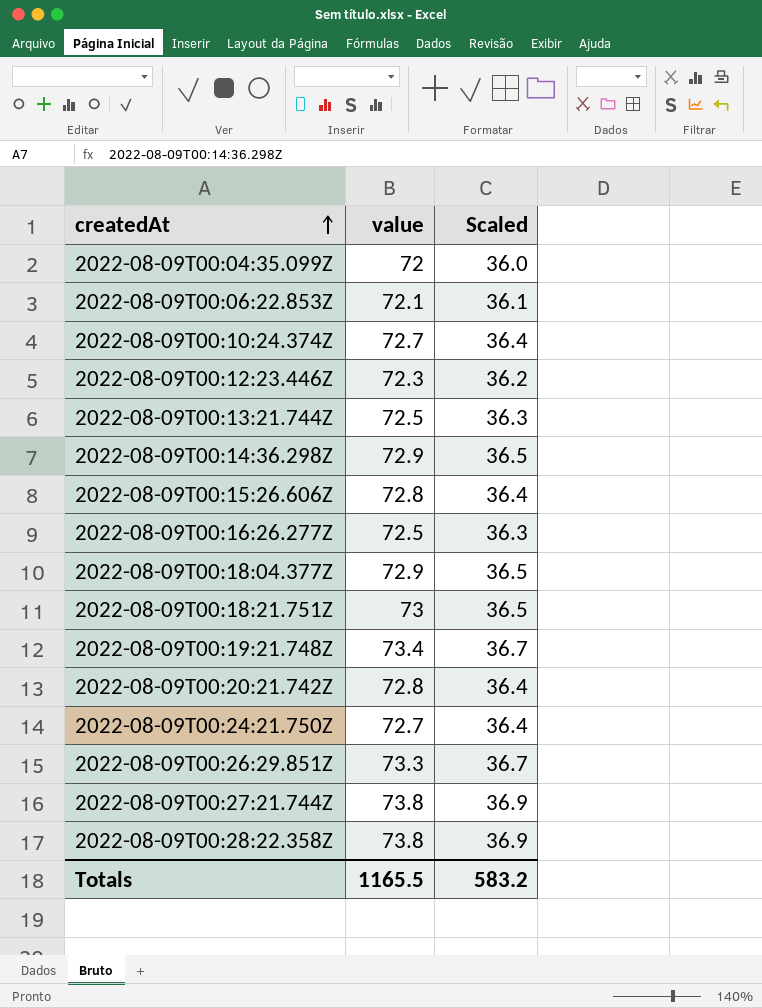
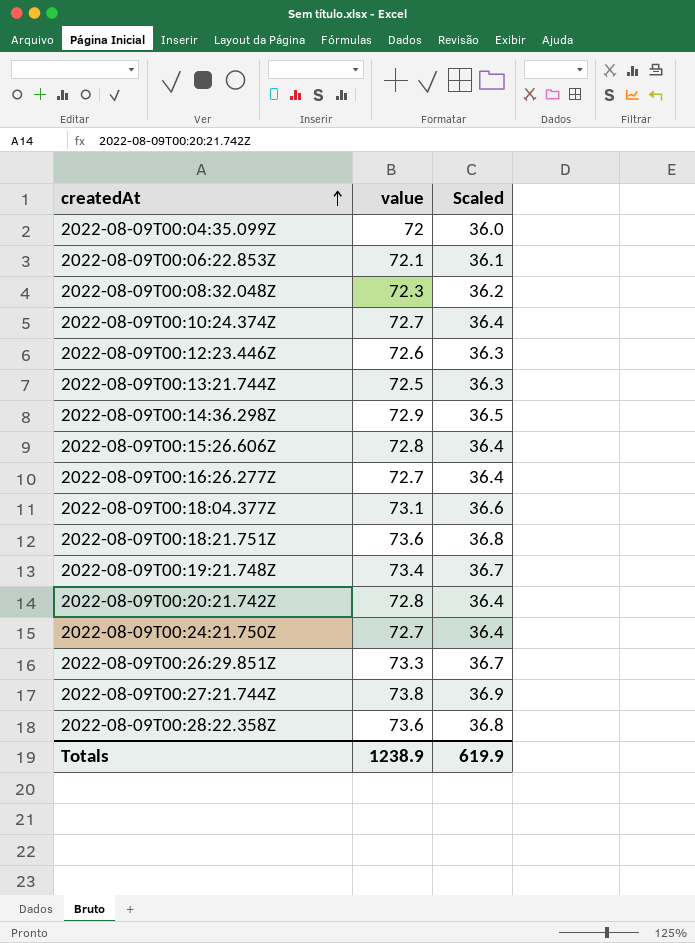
row 2022-08-09T00:08:32.048Z: none -> 72.3 | 36.2
2022-08-09T00:12:23.446Z | value: 72.3 -> 72.6
2022-08-09T00:12:23.446Z | Scaled: 36.2 -> 36.3
2022-08-09T00:16:26.277Z | value: 72.5 -> 72.7
2022-08-09T00:16:26.277Z | Scaled: 36.3 -> 36.4
2022-08-09T00:18:04.377Z | value: 72.9 -> 73.1
2022-08-09T00:18:04.377Z | Scaled: 36.5 -> 36.6
2022-08-09T00:18:21.751Z | value: 73 -> 73.6
2022-08-09T00:18:21.751Z | Scaled: 36.5 -> 36.8
2022-08-09T00:28:22.358Z | value: 73.8 -> 73.6
2022-08-09T00:28:22.358Z | Scaled: 36.9 -> 36.8
Totals | value: 1165.5 -> 1238.9
Totals | Scaled: 583.2 -> 619.9

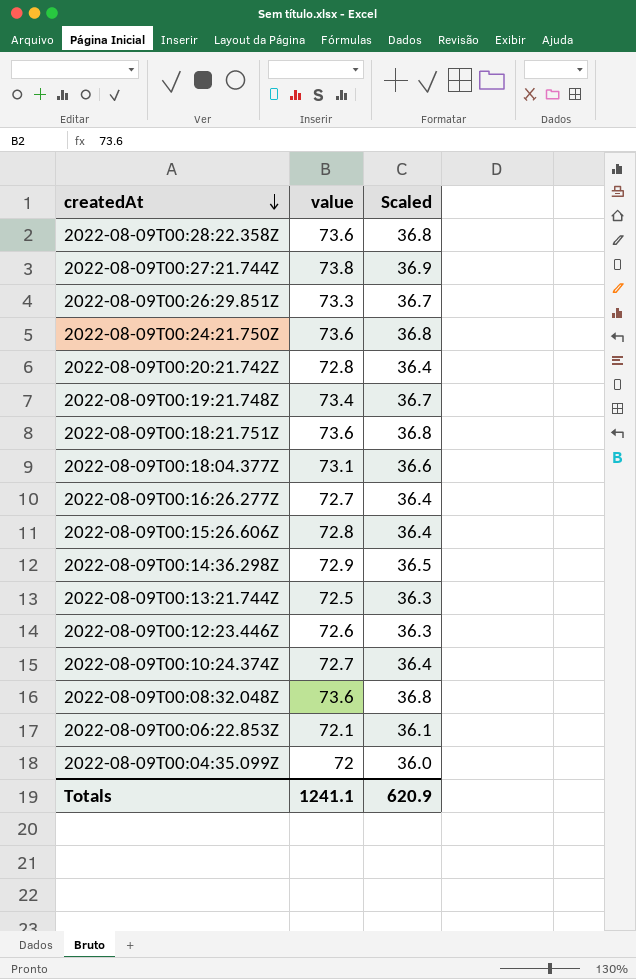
row order: createdAt ascending -> createdAt descending
2022-08-09T00:24:21.750Z | value: 72.7 -> 73.6
2022-08-09T00:24:21.750Z | Scaled: 36.4 -> 36.8
2022-08-09T00:08:32.048Z | value: 72.3 -> 73.6
2022-08-09T00:08:32.048Z | Scaled: 36.2 -> 36.8
Totals | value: 1238.9 -> 1241.1
Totals | Scaled: 619.9 -> 620.9

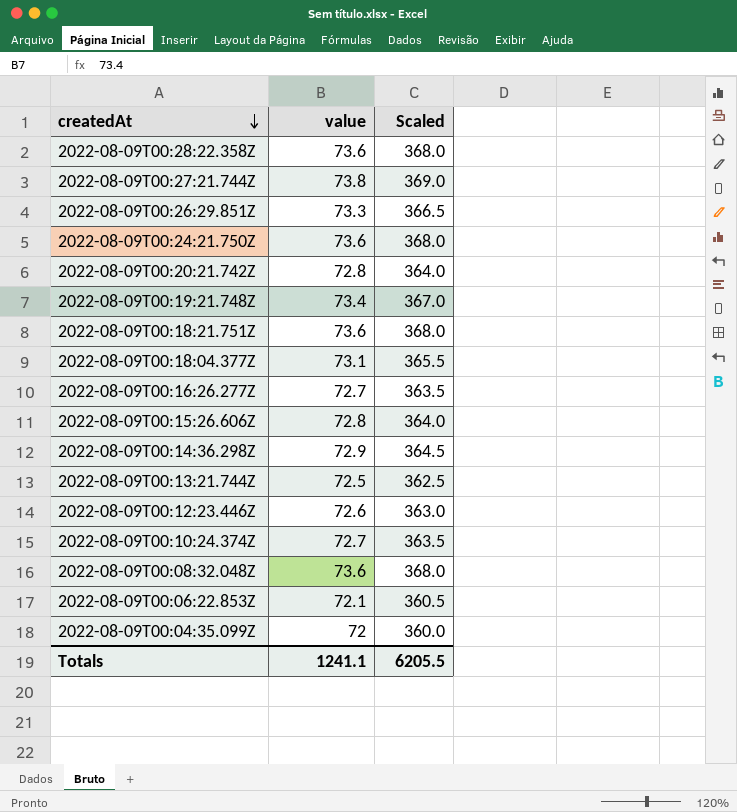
column Scaled | formula: [value] * 0.5 -> [value] * 5
Totals | Scaled: 620.9 -> 6205.5

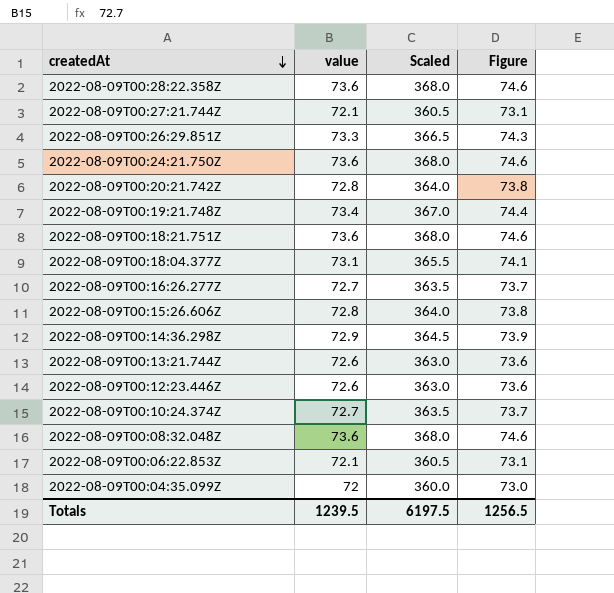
column Figure | formula: none -> [value] + 1
2022-08-09T00:27:21.744Z | value: 73.8 -> 72.1
2022-08-09T00:27:21.744Z | Scaled: 369.0 -> 360.5
2022-08-09T00:13:21.744Z | value: 72.5 -> 72.6
2022-08-09T00:13:21.744Z | Scaled: 362.5 -> 363.0
Totals | value: 1241.1 -> 1239.5
Totals | Scaled: 6205.5 -> 6197.5

